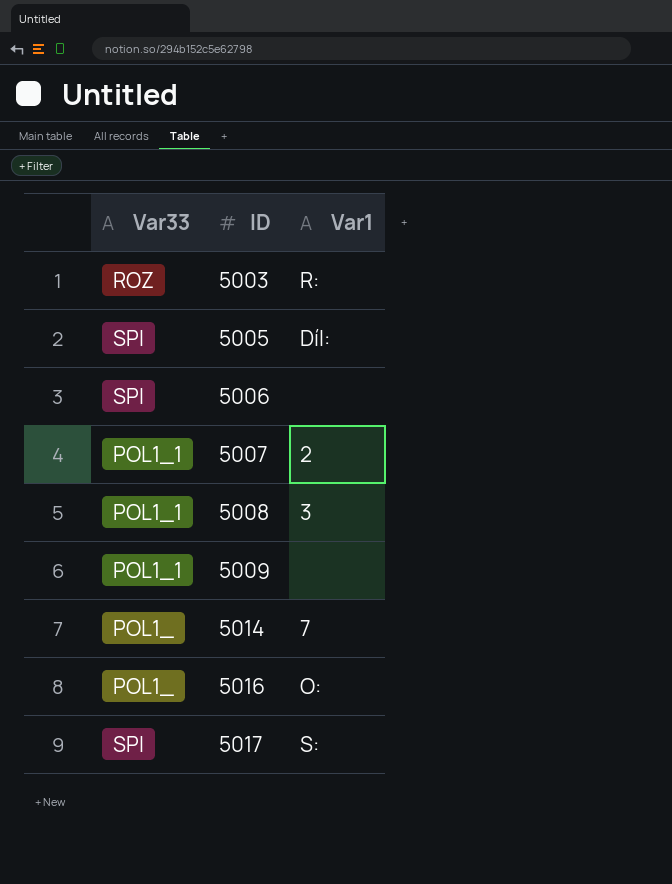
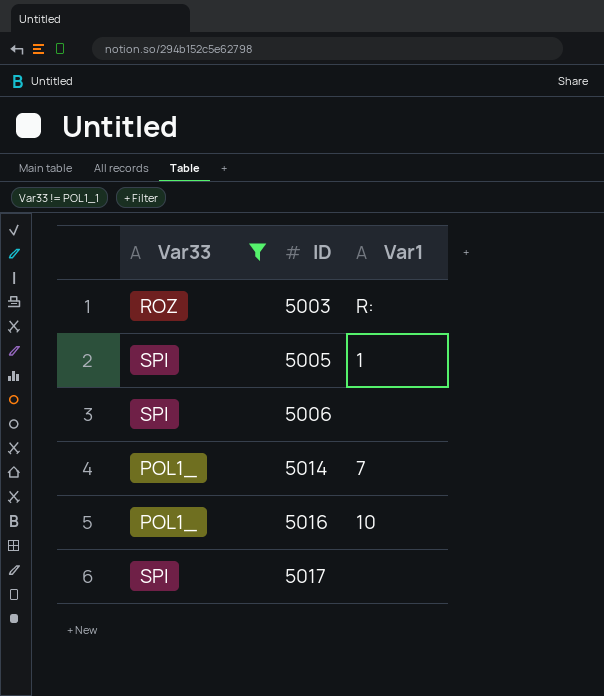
filter: none -> Var33 != POL1_1
5005 | Var1: Díl: -> 1
5016 | Var1: O: -> 10
5017 | Var1: S: -> none

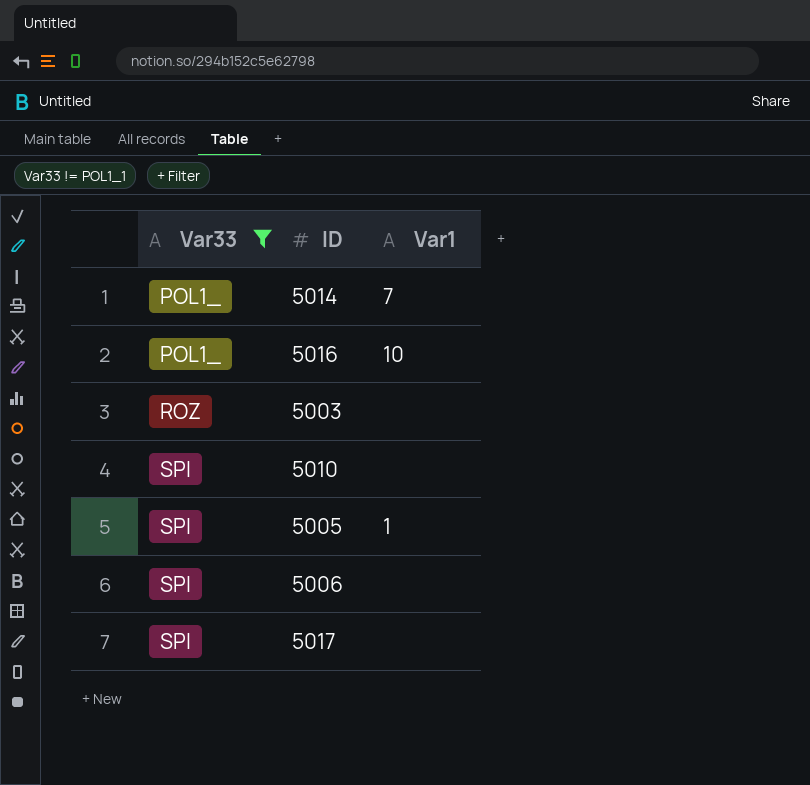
row order: ID ascending -> Var33 ascending
5003 | Var1: R: -> none
row 5010: none -> SPI | none

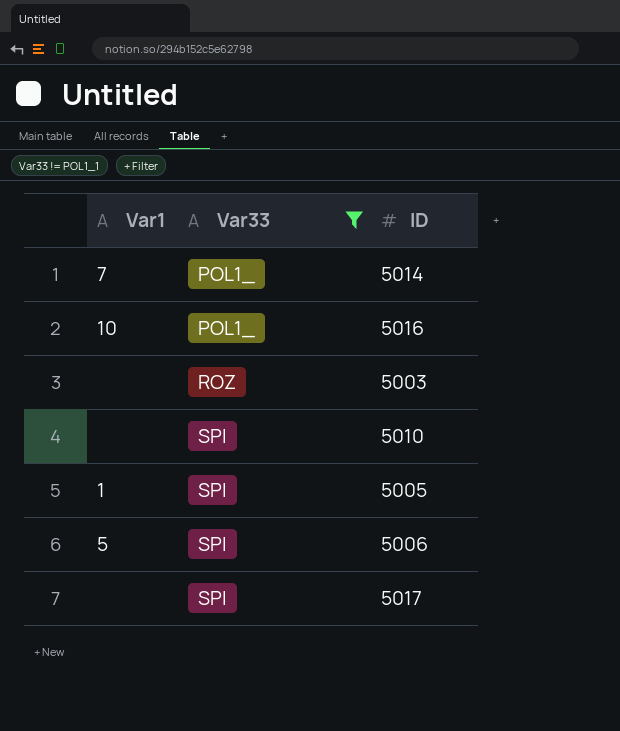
column Var1 | position: 3 -> 1
5006 | Var1: none -> 5

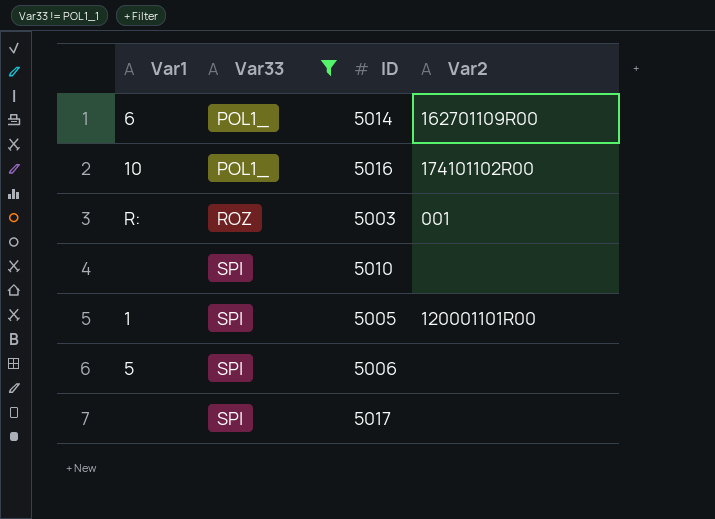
column Var2 | position: none -> 4
5014 | Var1: 7 -> 6
5003 | Var1: none -> R:

